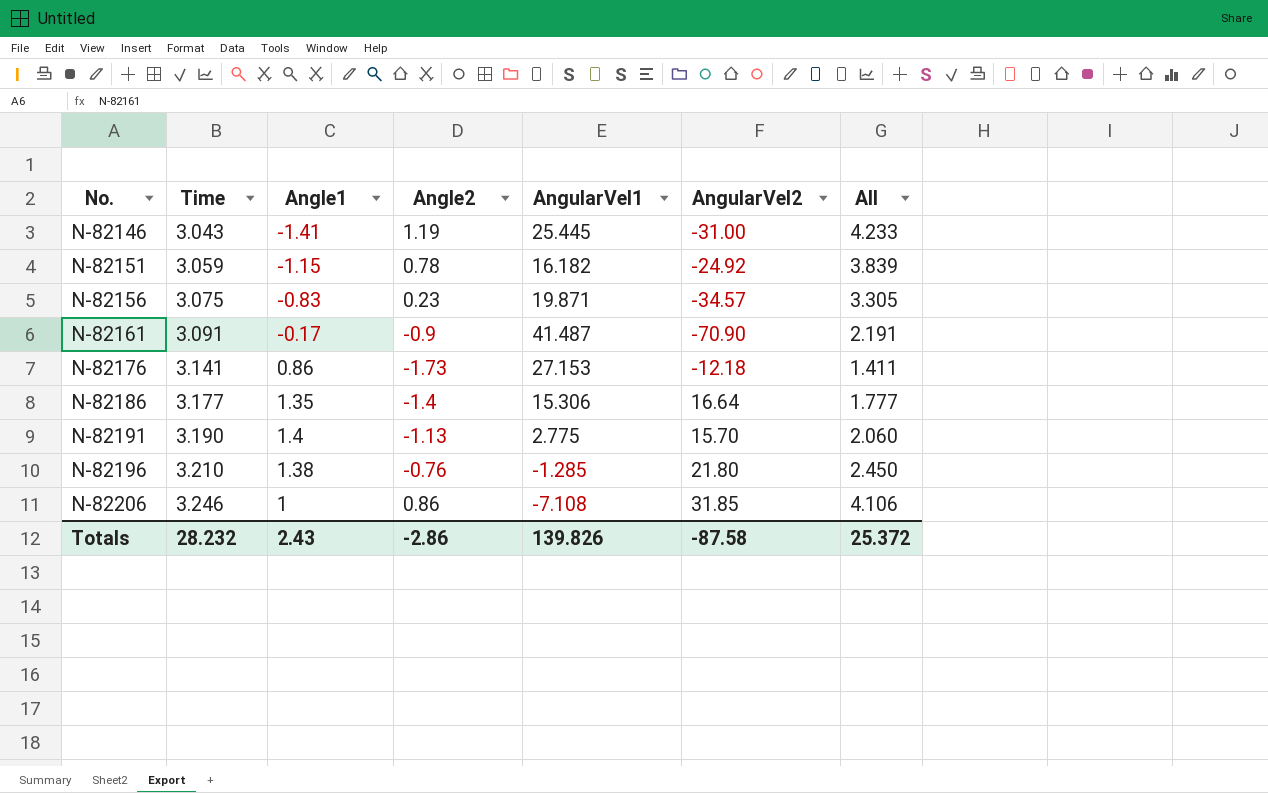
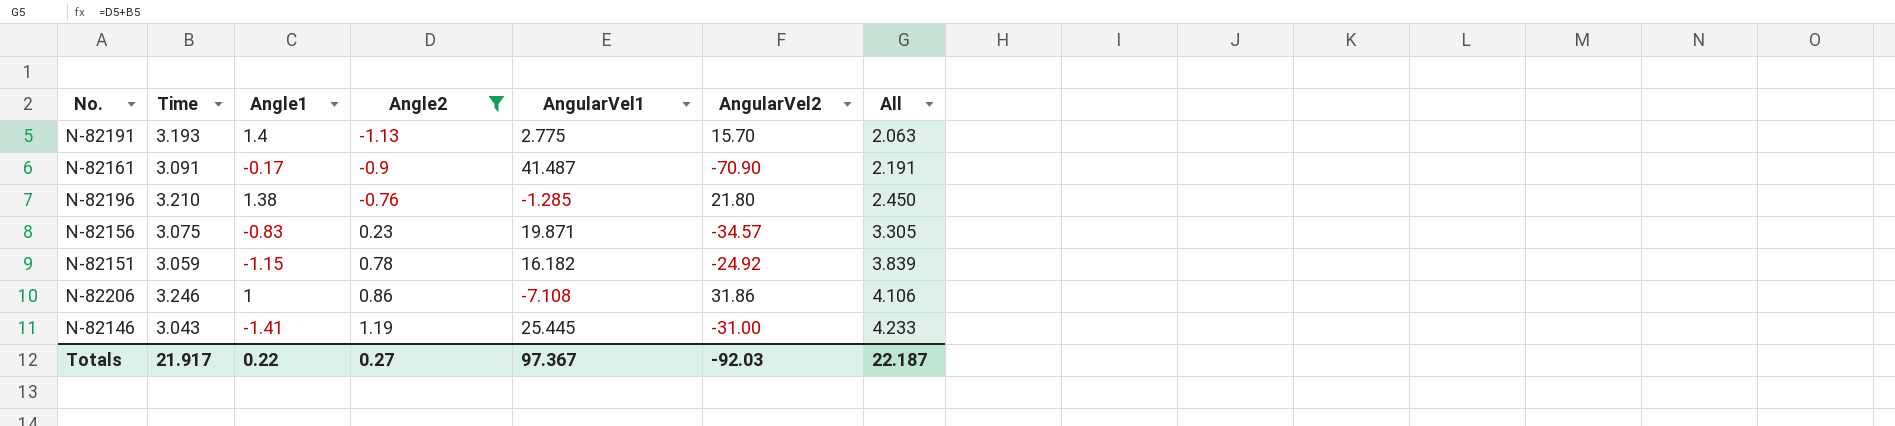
filter: none -> Angle2 >= -1.13
row order: No. ascending -> Angle2 ascending
N-82191 | Time: 3.190 -> 3.193
N-82191 | All: 2.060 -> 2.063
N-82206 | AngularVel2: 31.85 -> 31.86
Totals | Time: 28.232 -> 21.917
Totals | Angle1: 2.43 -> 0.22
Totals | Angle2: -2.86 -> 0.27
Totals | AngularVel1: 139.826 -> 97.367
Totals | AngularVel2: -87.58 -> -92.03
Totals | All: 25.372 -> 22.187

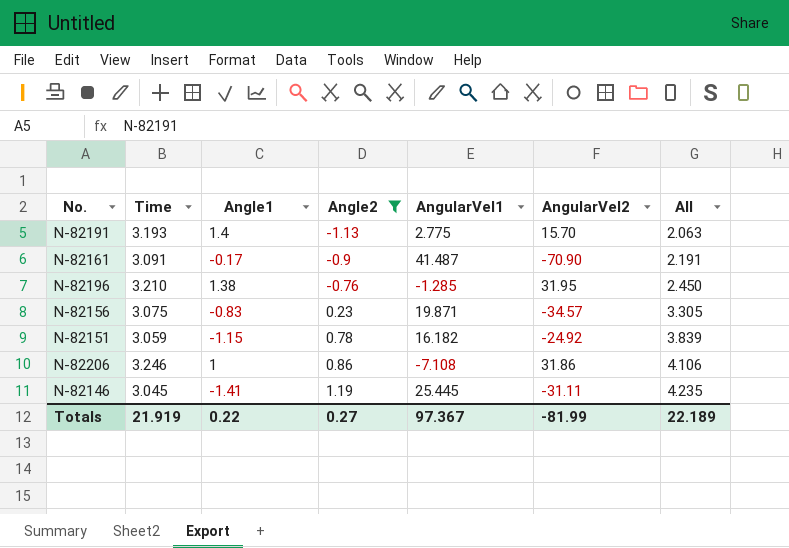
N-82196 | AngularVel2: 21.80 -> 31.95
N-82146 | Time: 3.043 -> 3.045
N-82146 | AngularVel2: -31.00 -> -31.11
N-82146 | All: 4.233 -> 4.235
Totals | Time: 21.917 -> 21.919
Totals | AngularVel2: -92.03 -> -81.99
Totals | All: 22.187 -> 22.189

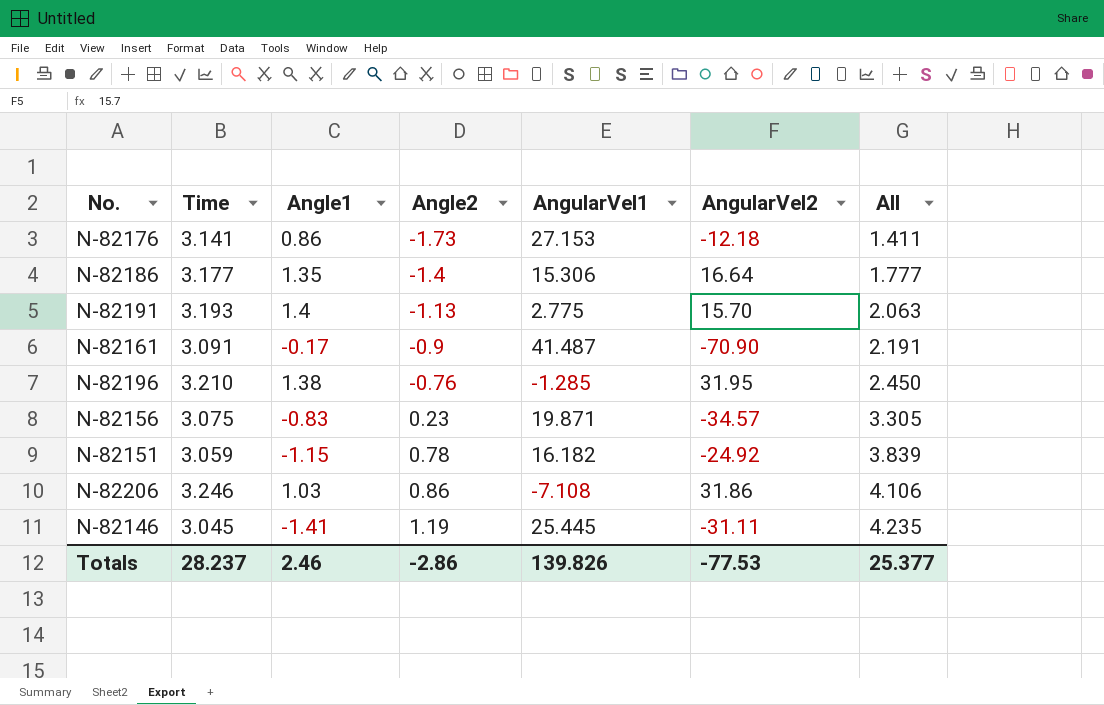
filter: Angle2 >= -1.13 -> none
N-82206 | Angle1: 1 -> 1.03
Totals | Time: 21.919 -> 28.237
Totals | Angle1: 0.22 -> 2.46
Totals | Angle2: 0.27 -> -2.86
Totals | AngularVel1: 97.367 -> 139.826
Totals | AngularVel2: -81.99 -> -77.53
Totals | All: 22.189 -> 25.377

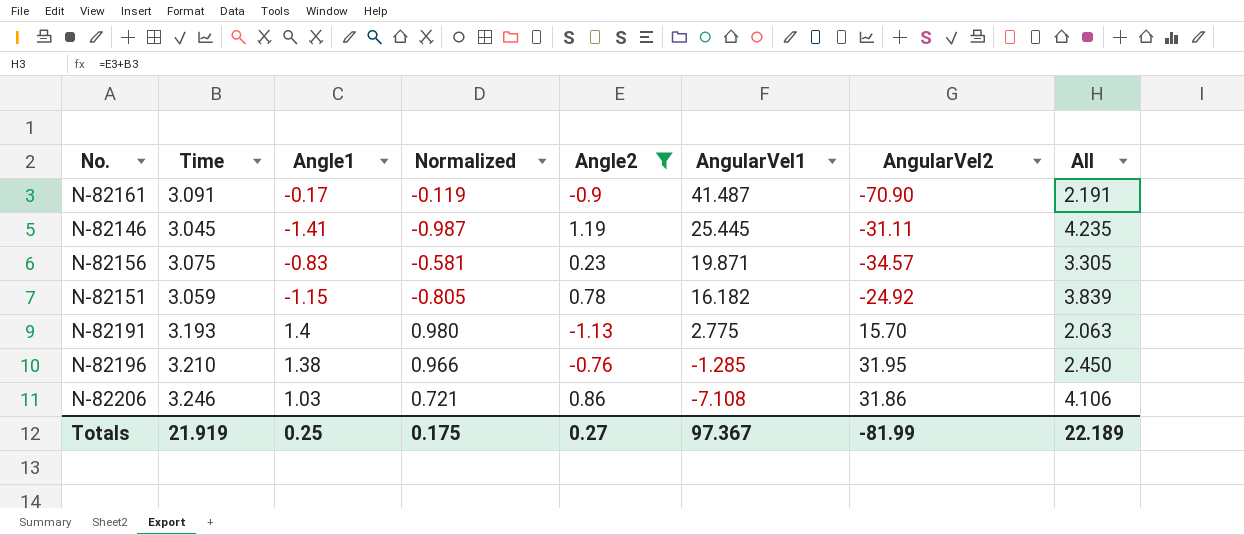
filter: none -> Angle2 >= -1.13
row order: Angle2 ascending -> AngularVel1 descending
column Normalized | formula: none -> [Angle1] * 0.7
Totals | Time: 28.237 -> 21.919
Totals | Angle1: 2.46 -> 0.25
Totals | Angle2: -2.86 -> 0.27
Totals | AngularVel1: 139.826 -> 97.367
Totals | AngularVel2: -77.53 -> -81.99
Totals | All: 25.377 -> 22.189

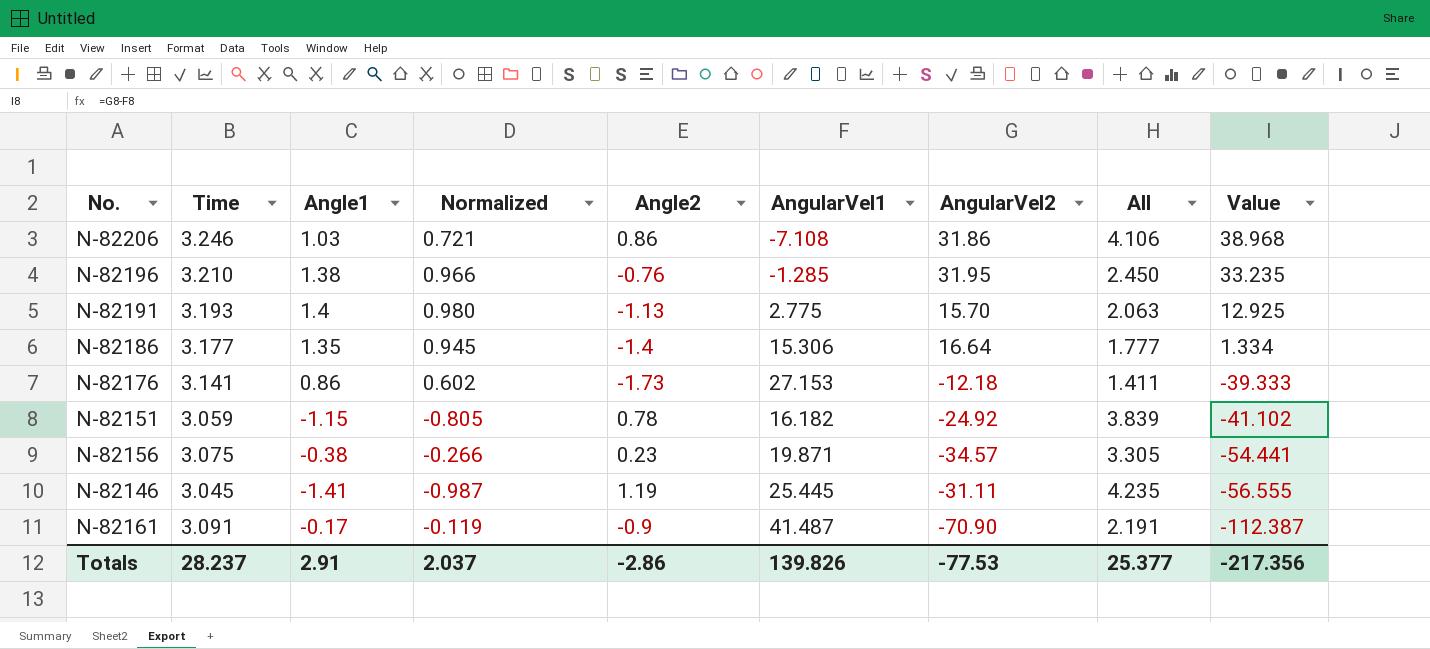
filter: Angle2 >= -1.13 -> none
row order: AngularVel1 descending -> Value descending
column Value | formula: none -> [AngularVel2] - [AngularVel1]
N-82156 | Angle1: -0.83 -> -0.38
N-82156 | Normalized: -0.581 -> -0.266
Totals | Time: 21.919 -> 28.237
Totals | Angle1: 0.25 -> 2.91
Totals | Normalized: 0.175 -> 2.037
Totals | Angle2: 0.27 -> -2.86
Totals | AngularVel1: 97.367 -> 139.826
Totals | AngularVel2: -81.99 -> -77.53
Totals | All: 22.189 -> 25.377

